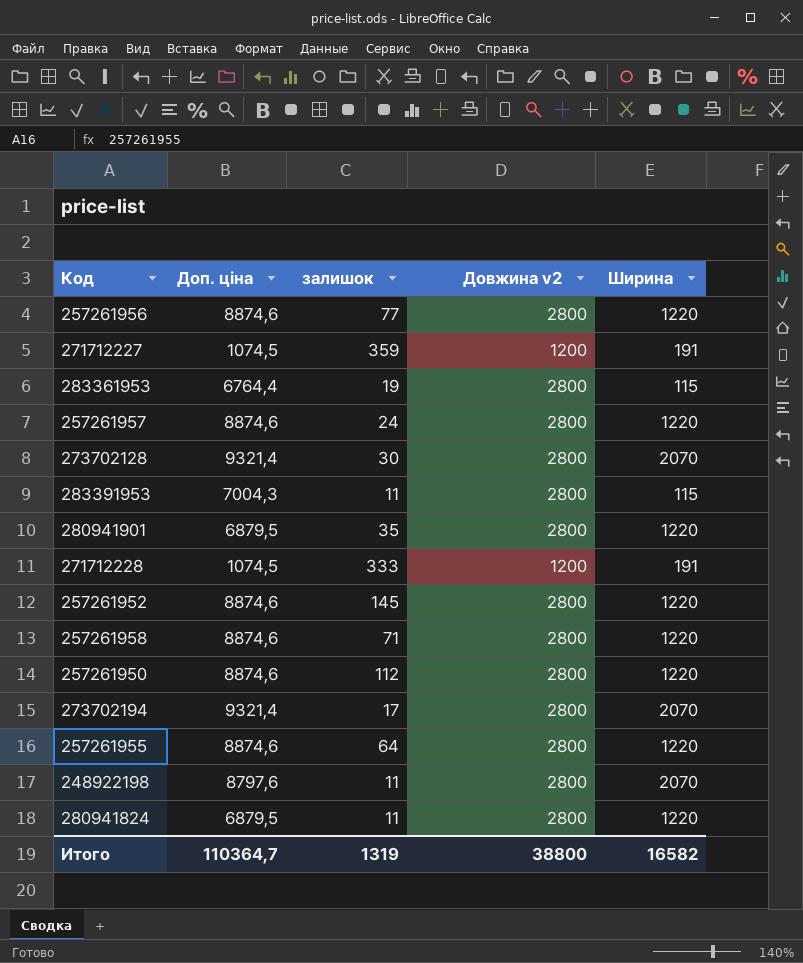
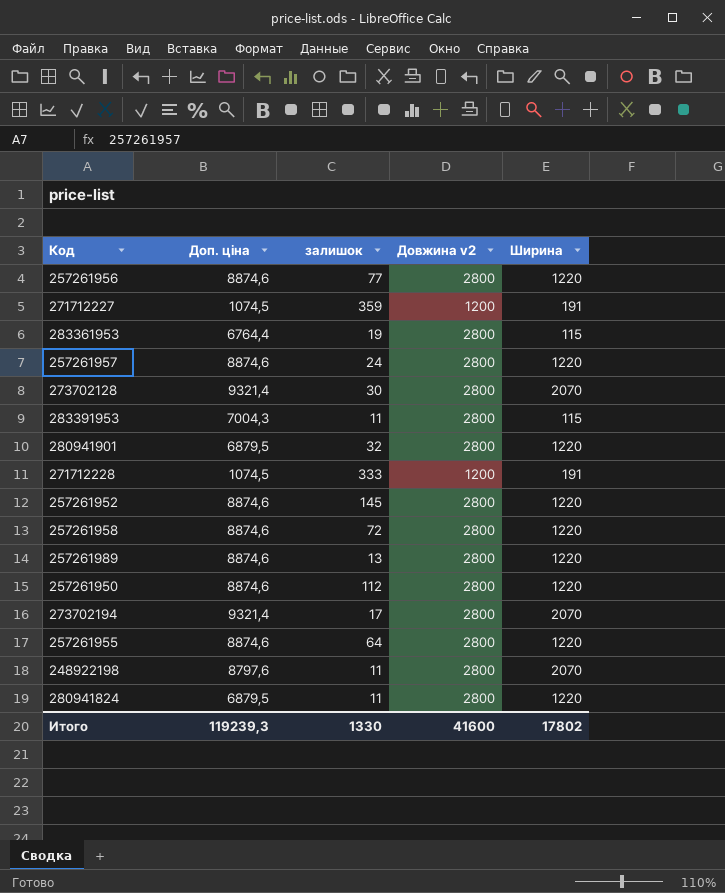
280941901 | залишок: 35 -> 32
257261958 | залишок: 71 -> 72
row 257261989: none -> 8874,6 | 13 | 2800 | 1220
Итого | Доп. ціна: 110364,7 -> 119239,3
Итого | залишок: 1319 -> 1330
Итого | Довжина v2: 38800 -> 41600
Итого | Ширина: 16582 -> 17802

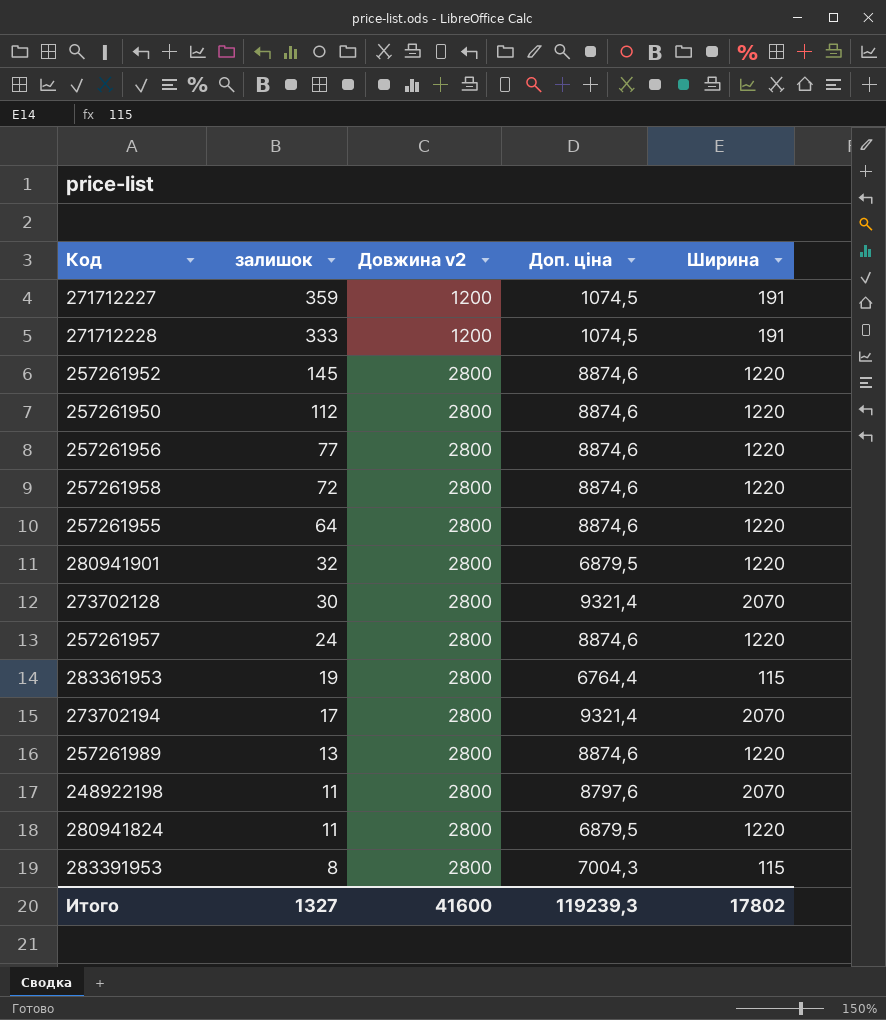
row order: none -> залишок descending
column Доп. ціна | position: 2 -> 4
283391953 | залишок: 11 -> 8
Итого | залишок: 1330 -> 1327

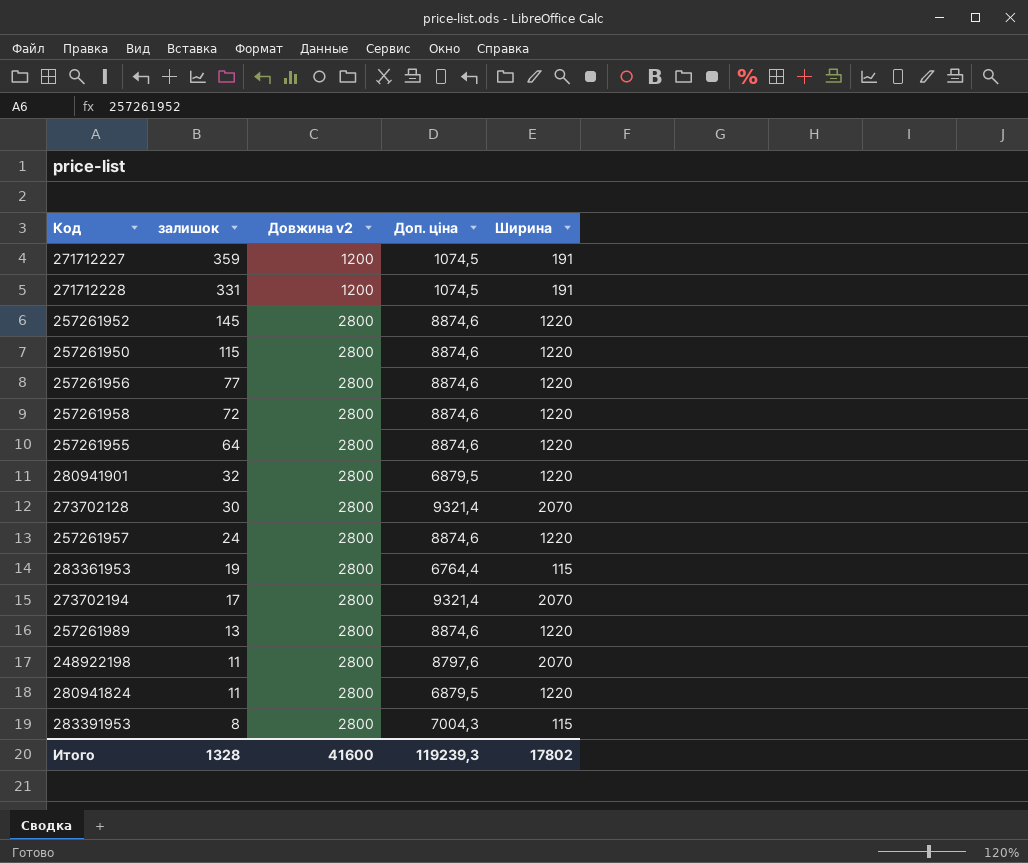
271712228 | залишок: 333 -> 331
257261950 | залишок: 112 -> 115
Итого | залишок: 1327 -> 1328

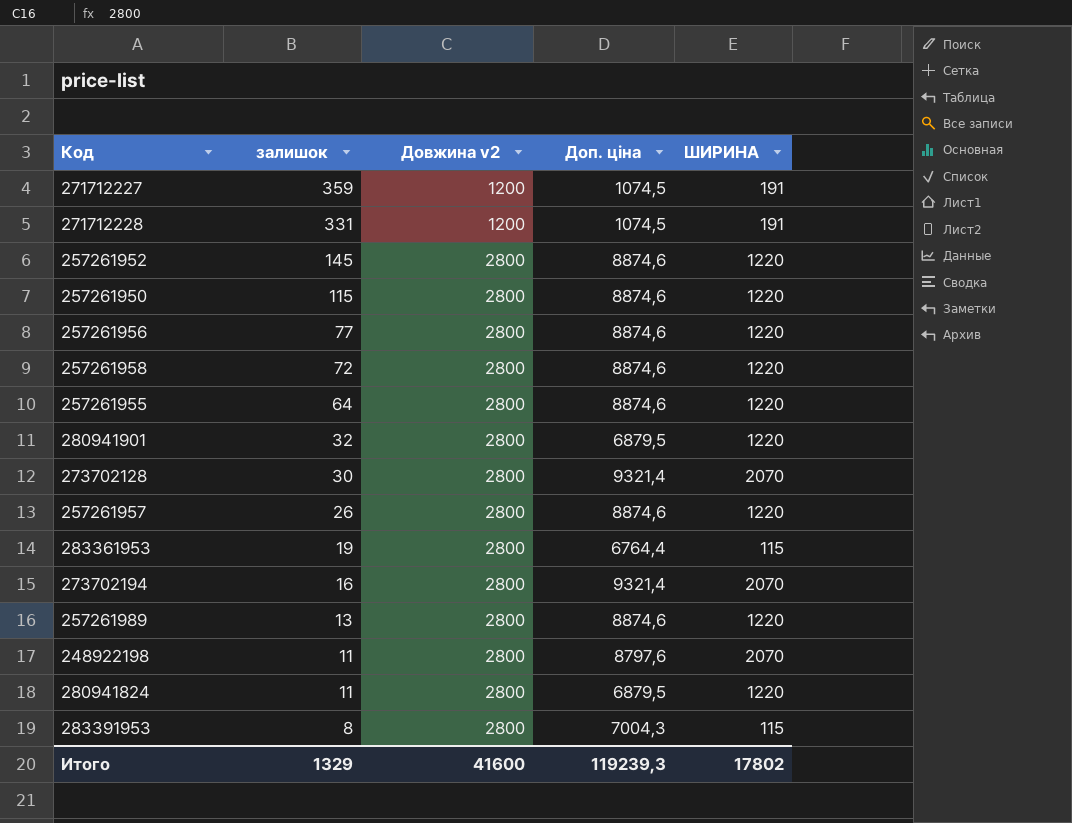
column name: Ширина -> ШИРИНА
257261957 | залишок: 24 -> 26
273702194 | залишок: 17 -> 16
Итого | залишок: 1328 -> 1329

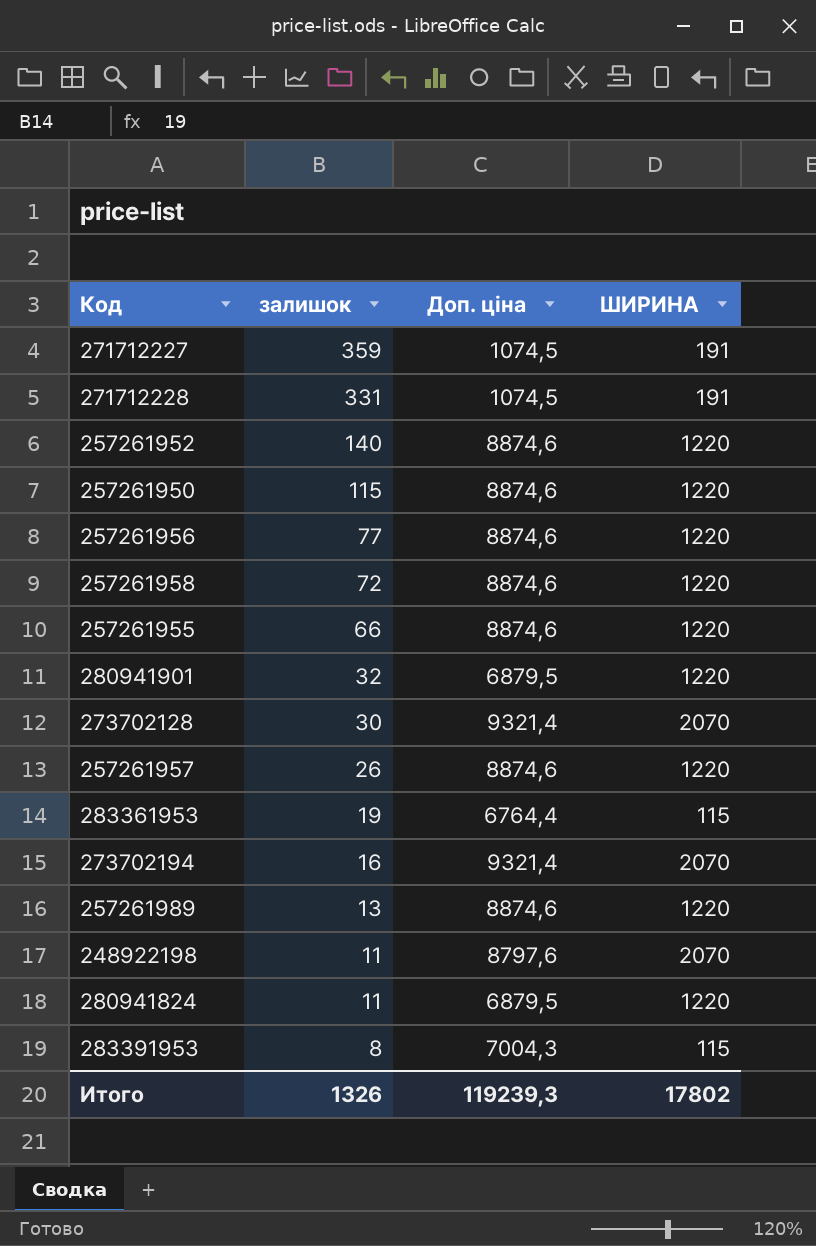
column Довжина v2 | position: 3 -> none
257261952 | залишок: 145 -> 140
257261955 | залишок: 64 -> 66
Итого | залишок: 1329 -> 1326

